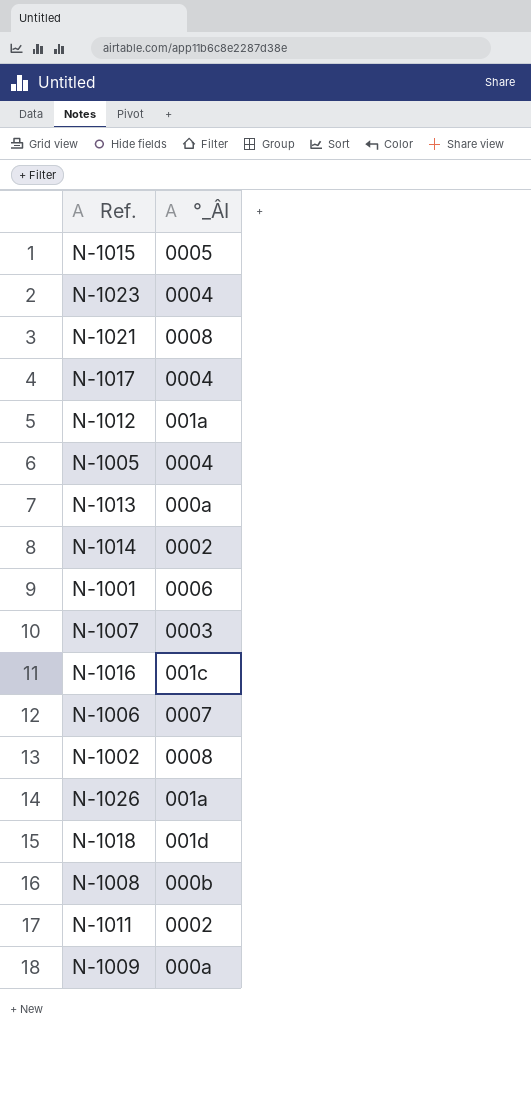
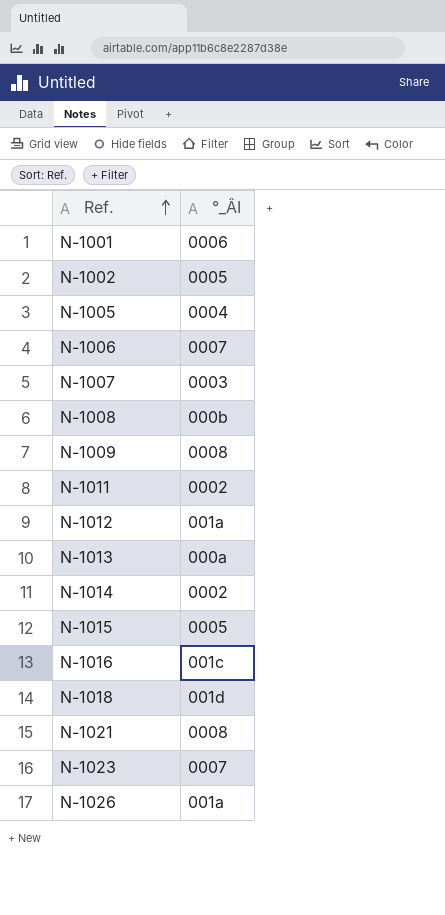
row order: none -> Ref. ascending
row N-1017: 0004 -> none
N-1002 | °_ÂI: 0008 -> 0005
N-1009 | °_ÂI: 000a -> 0008
N-1023 | °_ÂI: 0004 -> 0007

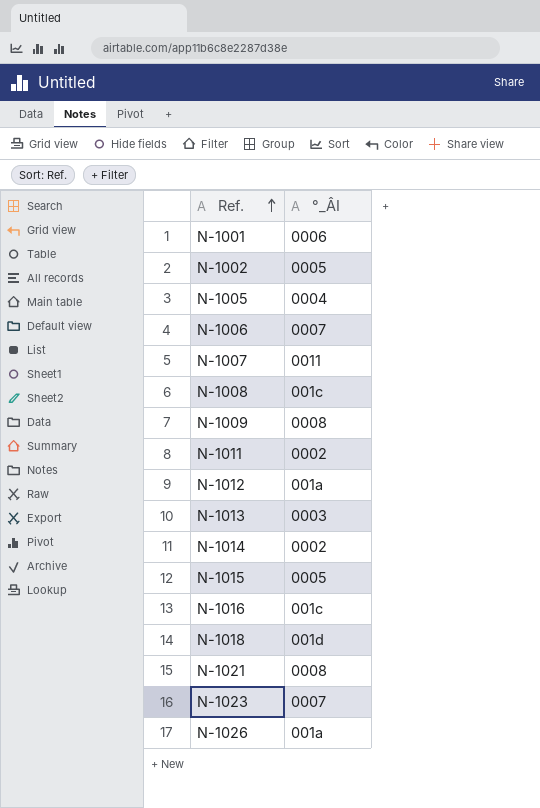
N-1007 | °_ÂI: 0003 -> 0011
N-1008 | °_ÂI: 000b -> 001c
N-1013 | °_ÂI: 000a -> 0003

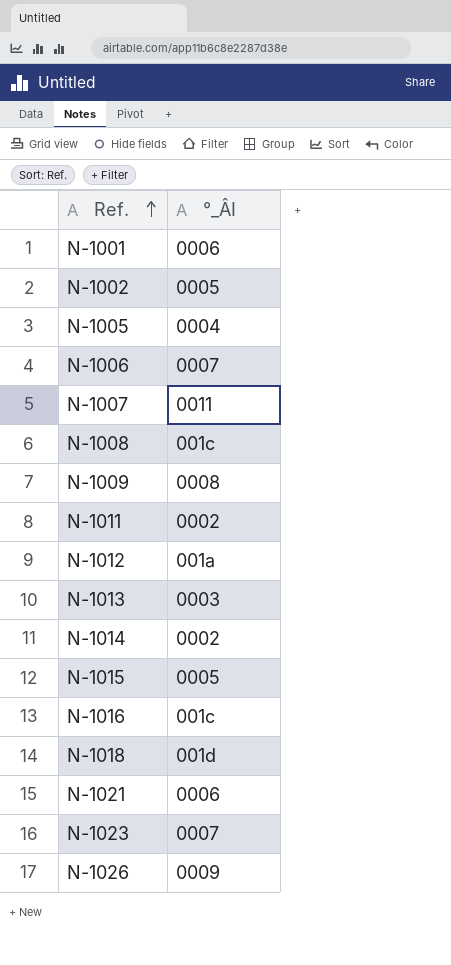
N-1021 | °_ÂI: 0008 -> 0006
N-1026 | °_ÂI: 001a -> 0009

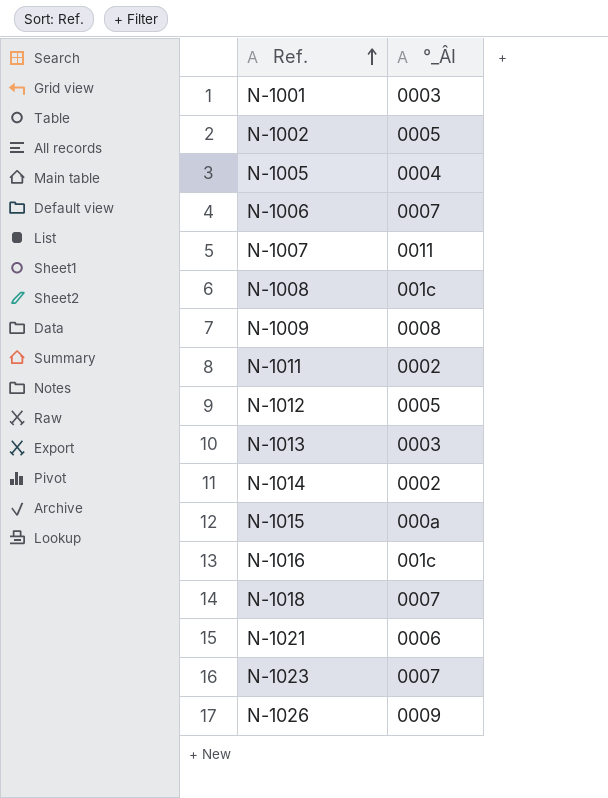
N-1001 | °_ÂI: 0006 -> 0003
N-1012 | °_ÂI: 001a -> 0005
N-1015 | °_ÂI: 0005 -> 000a
N-1018 | °_ÂI: 001d -> 0007

